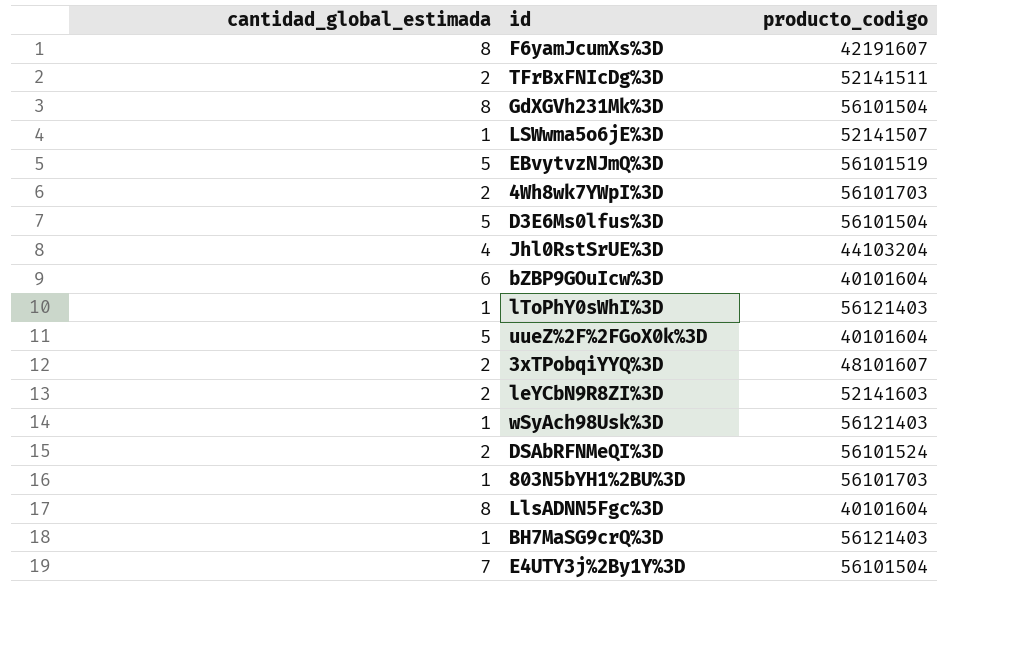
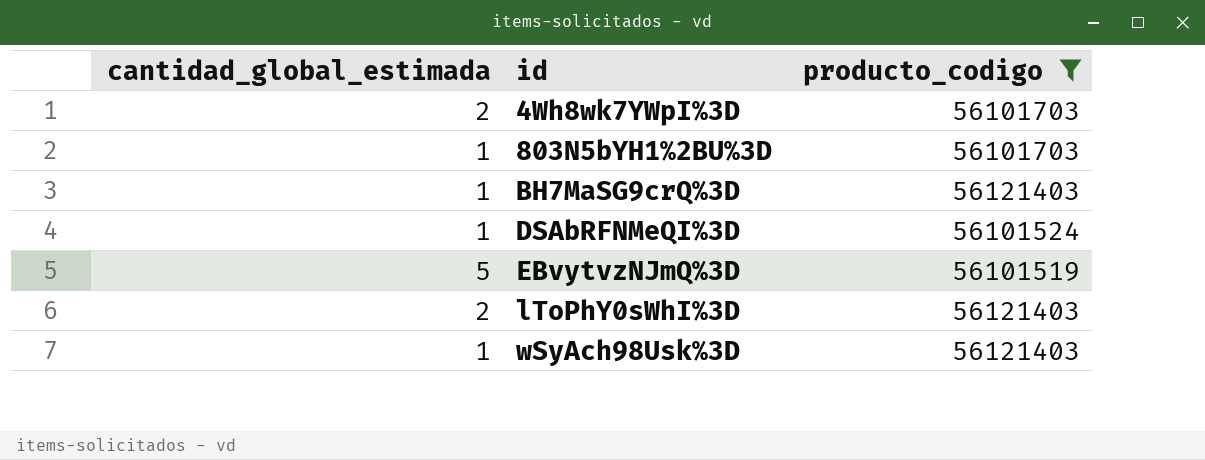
filter: none -> producto_codigo >= 56101519
row order: none -> id ascending
DSAbRFNMeQI%3D | cantidad_global_estimada: 2 -> 1
lToPhY0sWhI%3D | cantidad_global_estimada: 1 -> 2

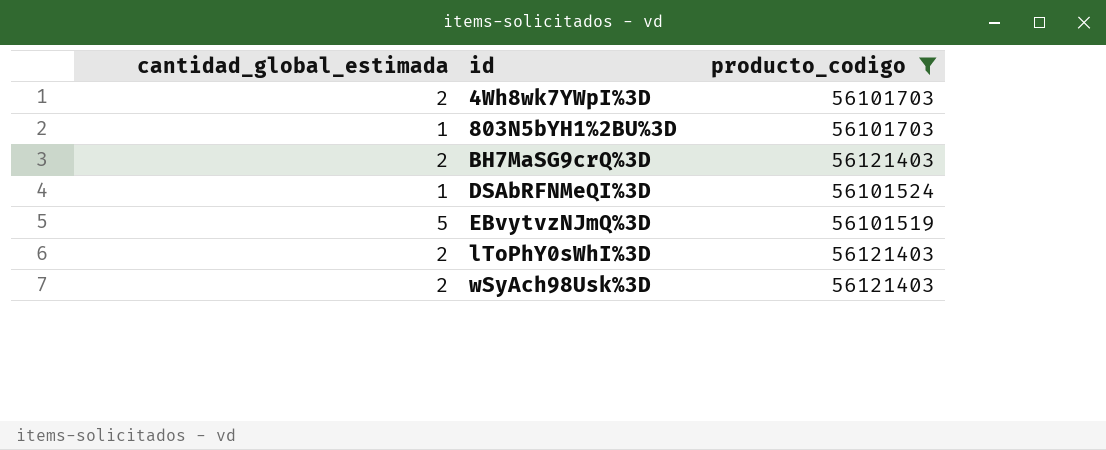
BH7MaSG9crQ%3D | cantidad_global_estimada: 1 -> 2
wSyAch98Usk%3D | cantidad_global_estimada: 1 -> 2

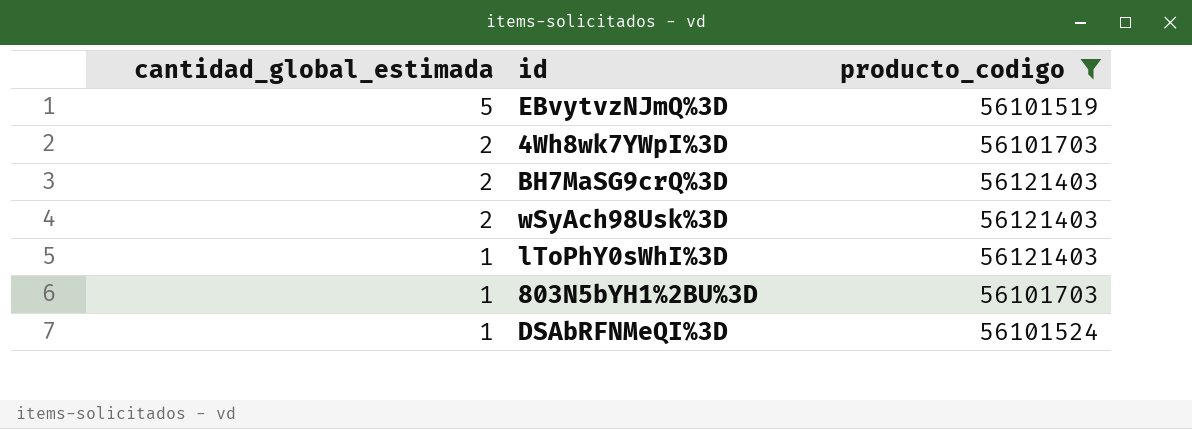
row order: id ascending -> cantidad_global_estimada descending
lToPhY0sWhI%3D | cantidad_global_estimada: 2 -> 1

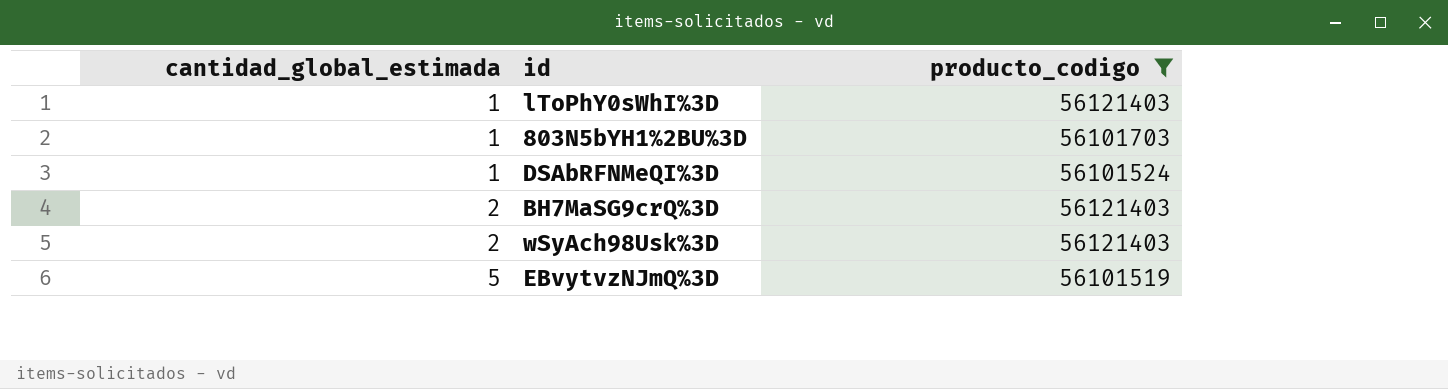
row order: cantidad_global_estimada descending -> cantidad_global_estimada ascending
row 4Wh8wk7YWpI%3D: 2 | 56101703 -> none

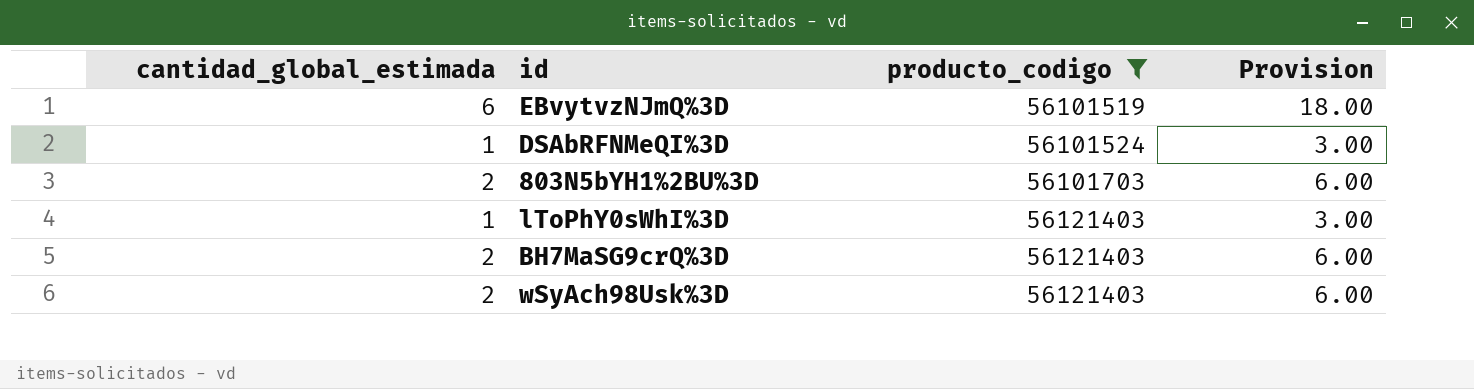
row order: cantidad_global_estimada ascending -> producto_codigo ascending
column Provision | formula: none -> [cantidad_global_estimada] * 3
EBvytvzNJmQ%3D | cantidad_global_estimada: 5 -> 6
803N5bYH1%2BU%3D | cantidad_global_estimada: 1 -> 2

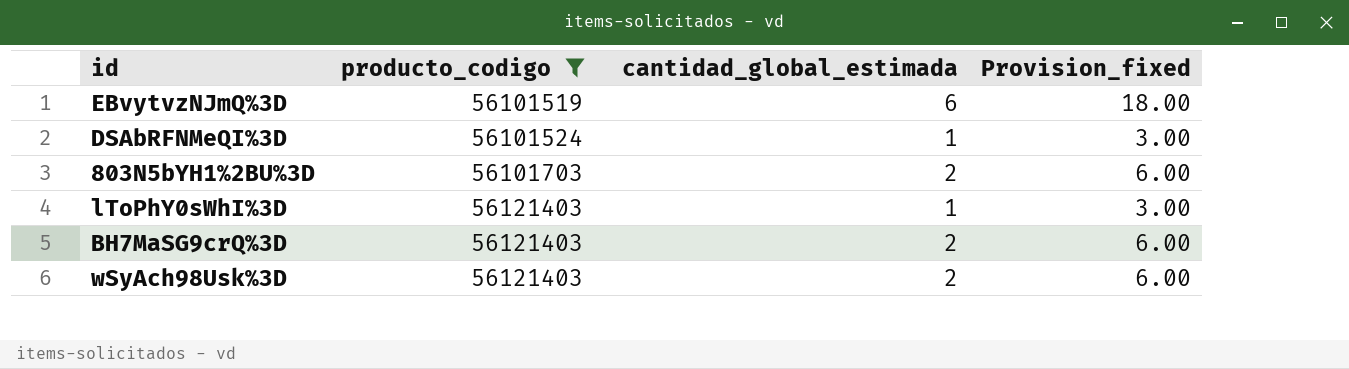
column cantidad_global_estimada | position: 1 -> 3
column name: Provision -> Provision_fixed

